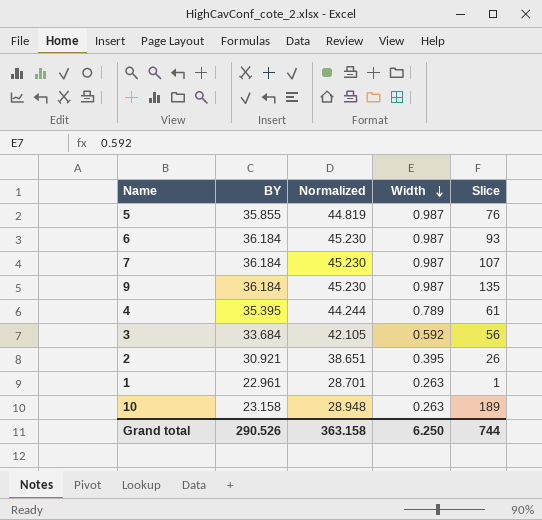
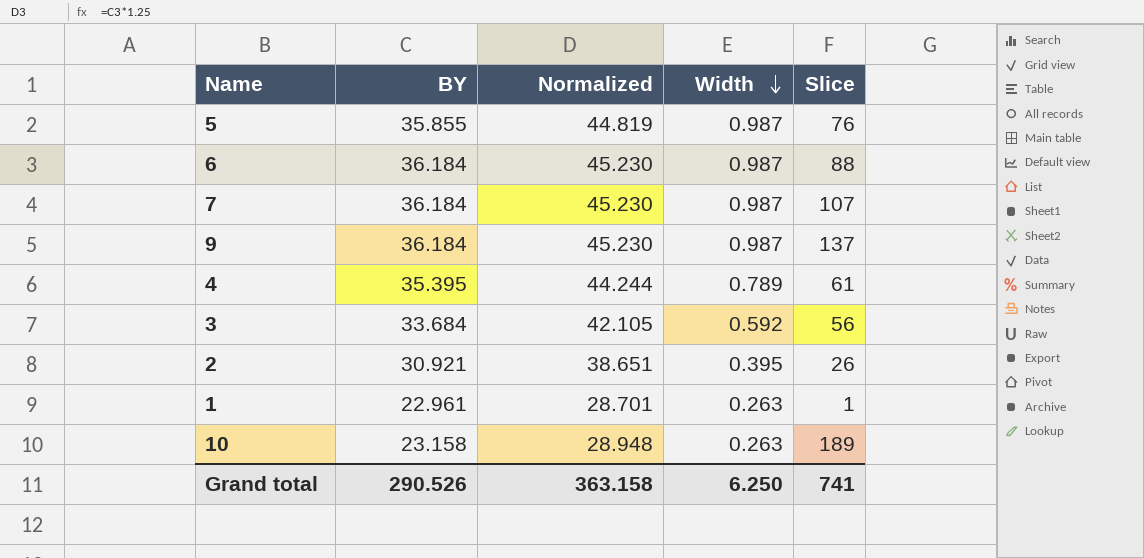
6 | Slice: 93 -> 88
9 | Slice: 135 -> 137
Grand total | Slice: 744 -> 741

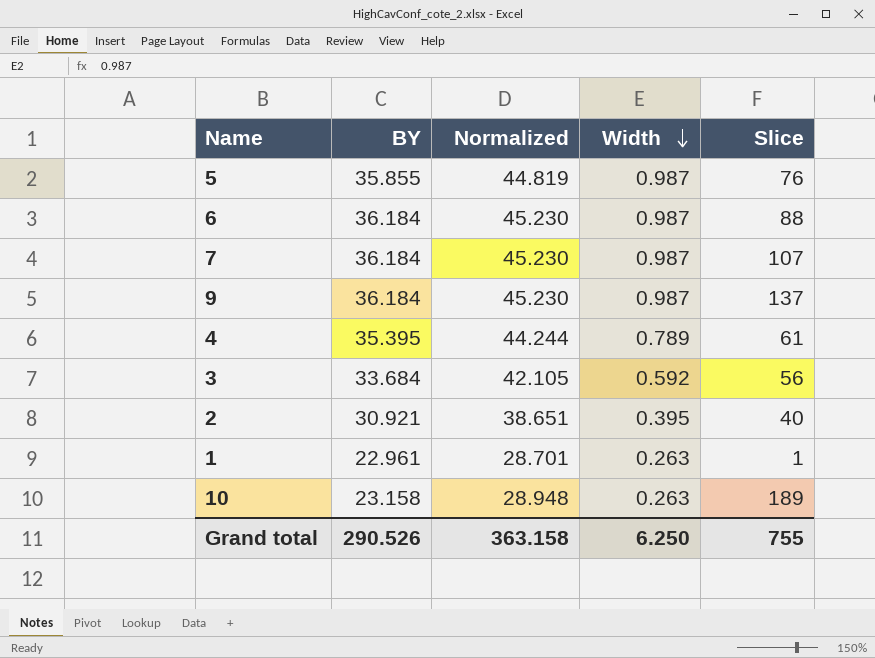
2 | Slice: 26 -> 40
Grand total | Slice: 741 -> 755

